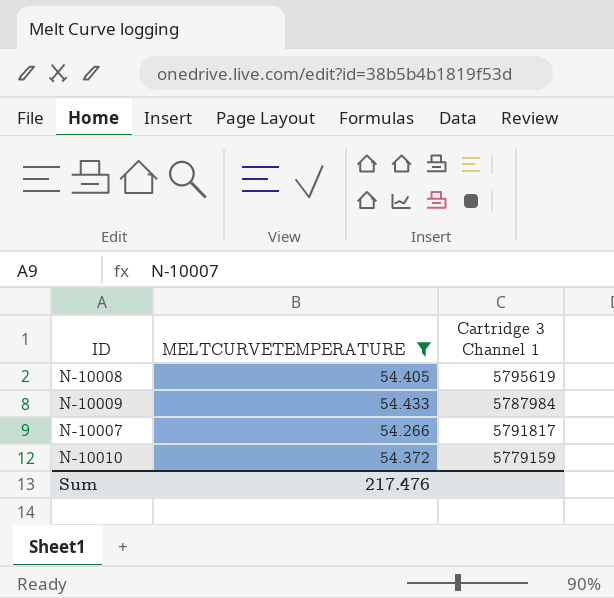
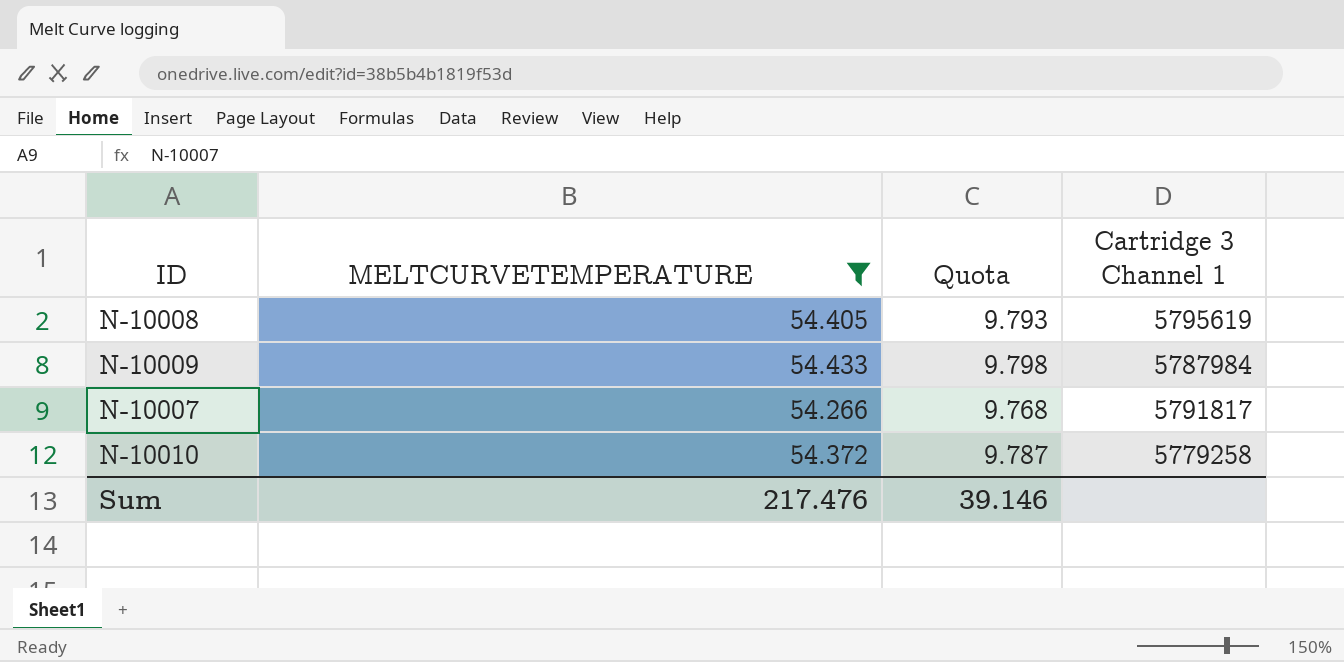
column Quota | formula: none -> [MELTCURVETEMPERATURE] * 0.18
N-10010 | Cartridge 3 Channel 1: 5779159 -> 5779258

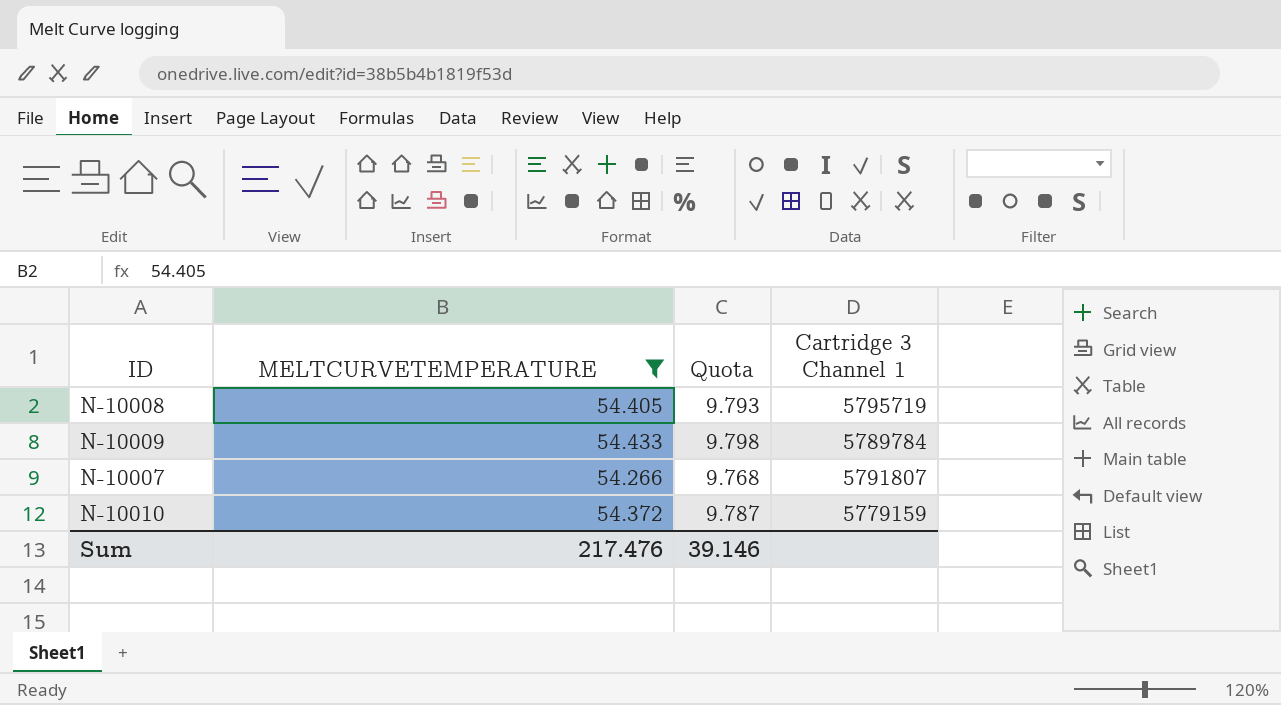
N-10008 | Cartridge 3 Channel 1: 5795619 -> 5795719
N-10009 | Cartridge 3 Channel 1: 5787984 -> 5789784
N-10007 | Cartridge 3 Channel 1: 5791817 -> 5791807
N-10010 | Cartridge 3 Channel 1: 5779258 -> 5779159

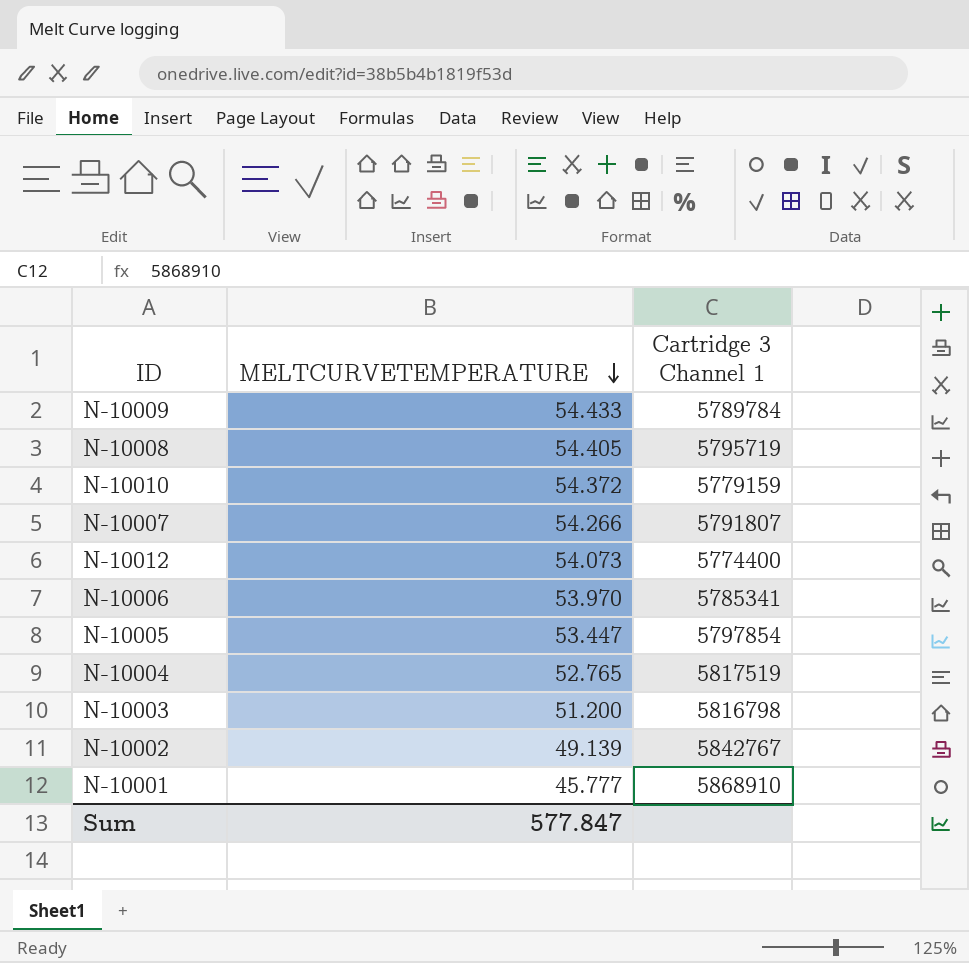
filter: MELTCURVETEMPERATURE >= 54.266 -> none
row order: none -> MELTCURVETEMPERATURE descending
column Quota | formula: [MELTCURVETEMPERATURE] * 0.18 -> none
Sum | MELTCURVETEMPERATURE: 217.476 -> 577.847

